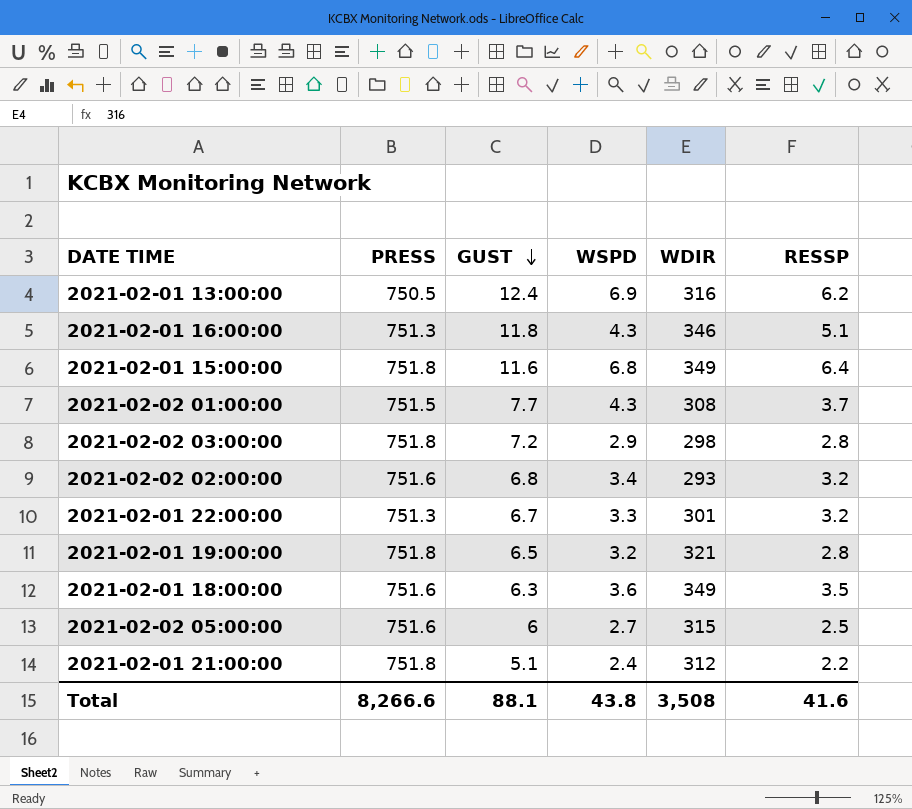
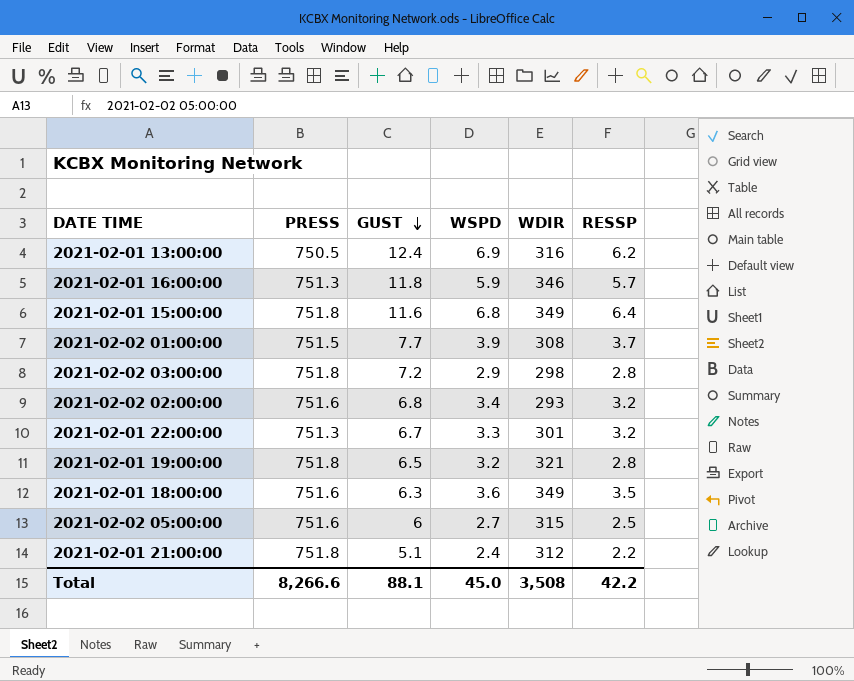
2021-02-01 16:00:00 | WSPD: 4.3 -> 5.9
2021-02-01 16:00:00 | RESSP: 5.1 -> 5.7
2021-02-02 01:00:00 | WSPD: 4.3 -> 3.9
Total | WSPD: 43.8 -> 45.0
Total | RESSP: 41.6 -> 42.2

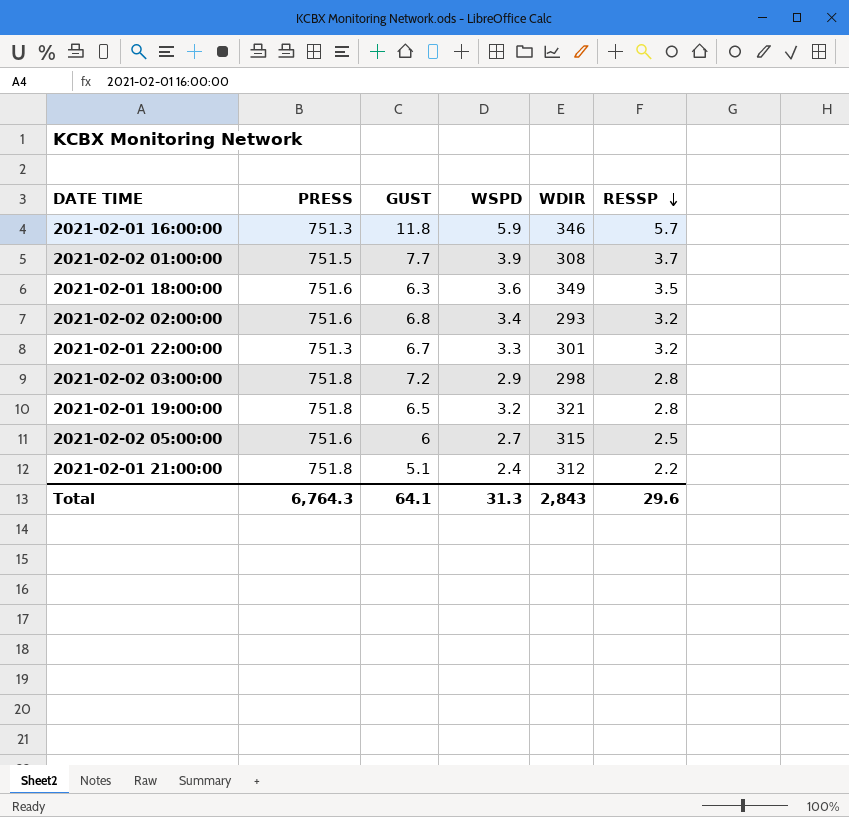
row order: GUST descending -> RESSP descending
row 2021-02-01 13:00:00: 750.5 | 12.4 | 6.9 | 316 | 6.2 -> none
row 2021-02-01 15:00:00: 751.8 | 11.6 | 6.8 | 349 | 6.4 -> none
Total | PRESS: 8,266.6 -> 6,764.3
Total | GUST: 88.1 -> 64.1
Total | WSPD: 45.0 -> 31.3
Total | WDIR: 3,508 -> 2,843
Total | RESSP: 42.2 -> 29.6

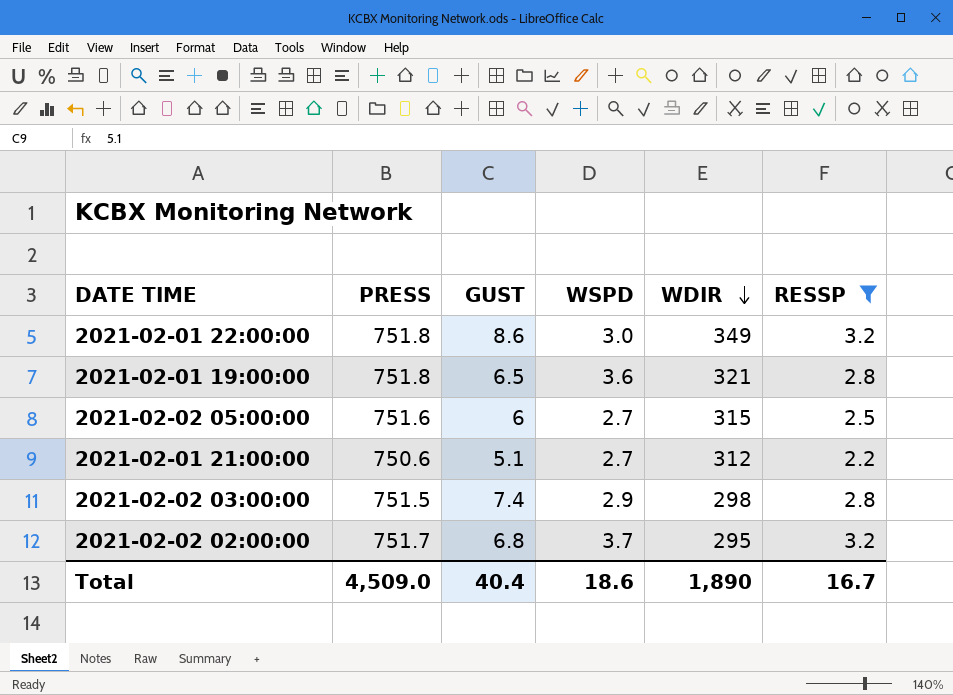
filter: none -> RESSP <= 3.2
row order: RESSP descending -> WDIR descending
2021-02-01 22:00:00 | PRESS: 751.3 -> 751.8
2021-02-01 22:00:00 | GUST: 6.7 -> 8.6
2021-02-01 22:00:00 | WSPD: 3.3 -> 3.0
2021-02-01 22:00:00 | WDIR: 301 -> 349
2021-02-01 19:00:00 | WSPD: 3.2 -> 3.6
2021-02-01 21:00:00 | PRESS: 751.8 -> 750.6
2021-02-01 21:00:00 | WSPD: 2.4 -> 2.7
2021-02-02 03:00:00 | PRESS: 751.8 -> 751.5
2021-02-02 03:00:00 | GUST: 7.2 -> 7.4
2021-02-02 02:00:00 | PRESS: 751.6 -> 751.7
2021-02-02 02:00:00 | WSPD: 3.4 -> 3.7
2021-02-02 02:00:00 | WDIR: 293 -> 295
Total | PRESS: 6,764.3 -> 4,509.0
Total | GUST: 64.1 -> 40.4
Total | WSPD: 31.3 -> 18.6
Total | WDIR: 2,843 -> 1,890
Total | RESSP: 29.6 -> 16.7

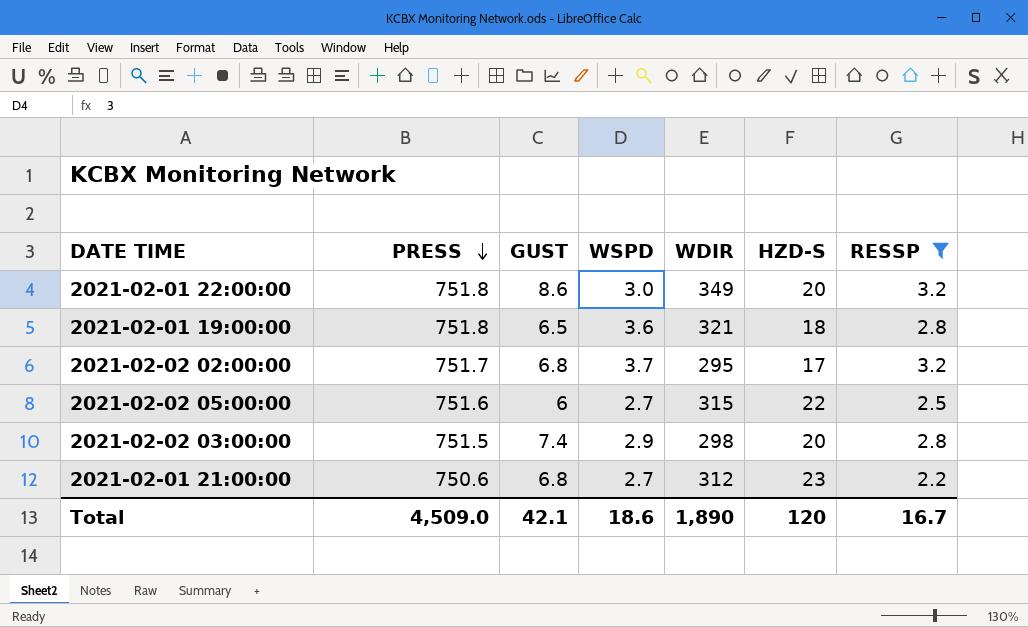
row order: WDIR descending -> PRESS descending
column HZD-S | position: none -> 6
2021-02-01 21:00:00 | GUST: 5.1 -> 6.8
Total | GUST: 40.4 -> 42.1

